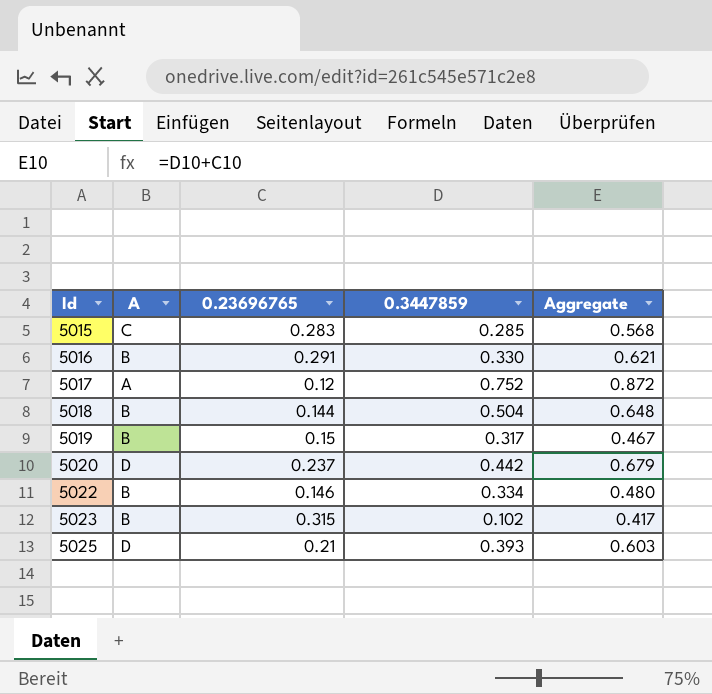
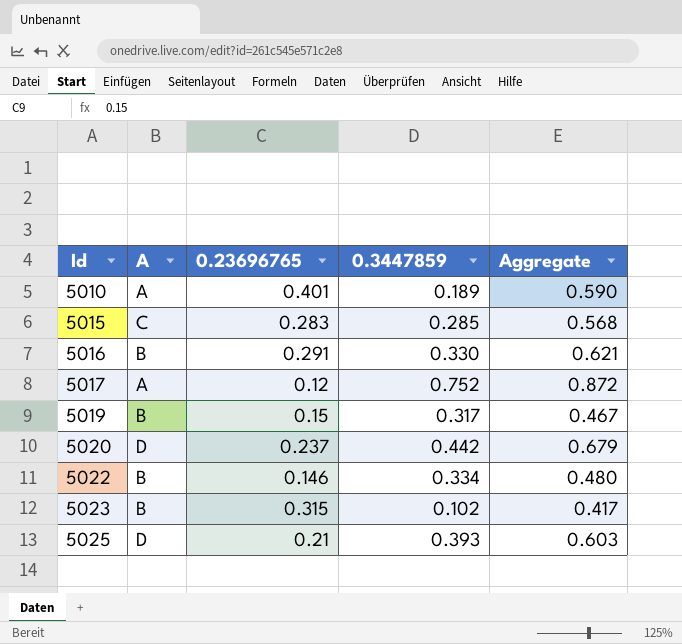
row 5018: B | 0.144 | 0.504 | 0.648 -> none
row 5010: none -> A | 0.401 | 0.189 | 0.590

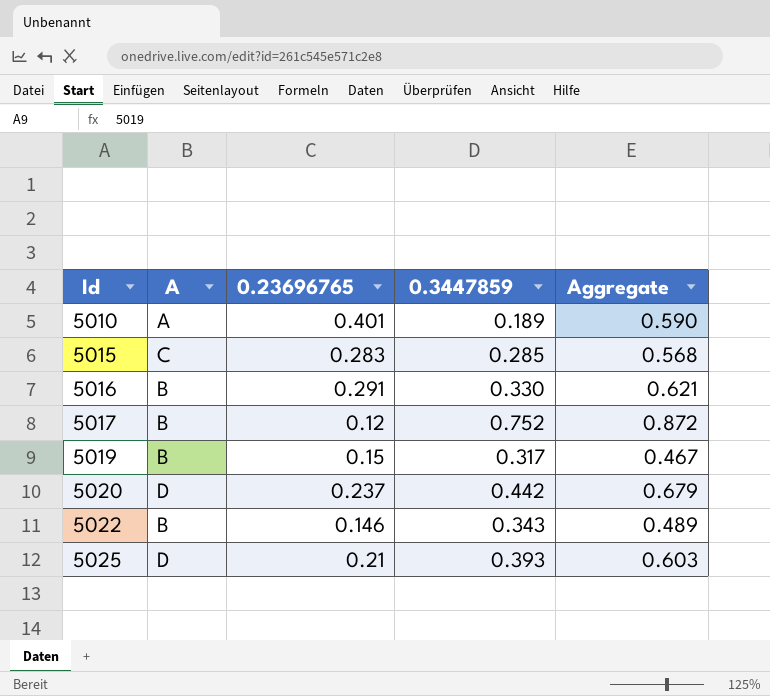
row 5023: B | 0.315 | 0.102 | 0.417 -> none
5017 | A: A -> B
5022 | 0.3447859: 0.334 -> 0.343
5022 | Aggregate: 0.480 -> 0.489

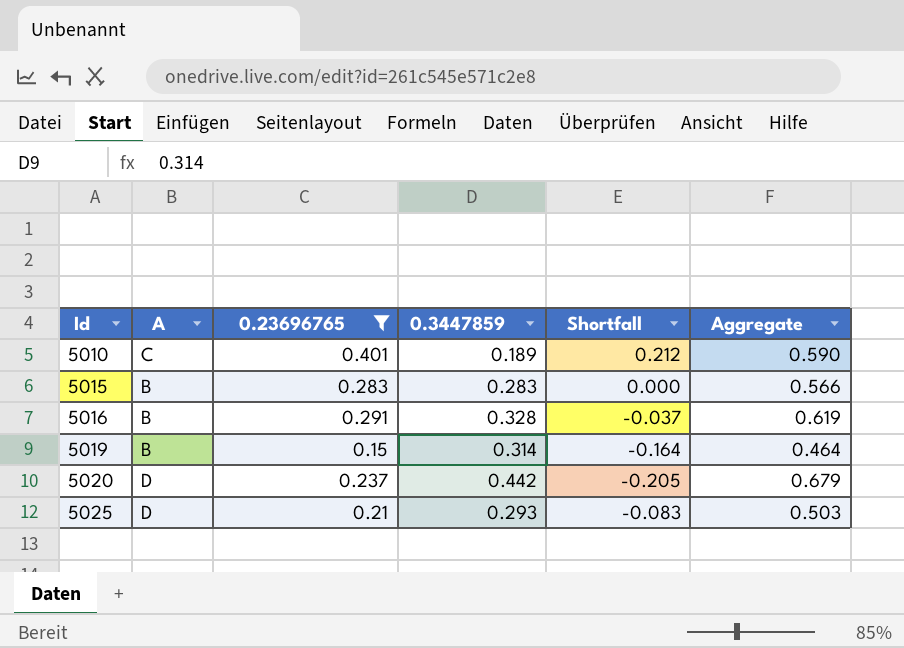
filter: none -> 0.23696765 >= 0.15
column Shortfall | formula: none -> [0.23696765] - [0.3447859]
5010 | A: A -> C
5015 | A: C -> B
5015 | 0.3447859: 0.285 -> 0.283
5015 | Aggregate: 0.568 -> 0.566
5016 | 0.3447859: 0.330 -> 0.328
5016 | Aggregate: 0.621 -> 0.619
5019 | 0.3447859: 0.317 -> 0.314
5019 | Aggregate: 0.467 -> 0.464
5025 | 0.3447859: 0.393 -> 0.293
5025 | Aggregate: 0.603 -> 0.503

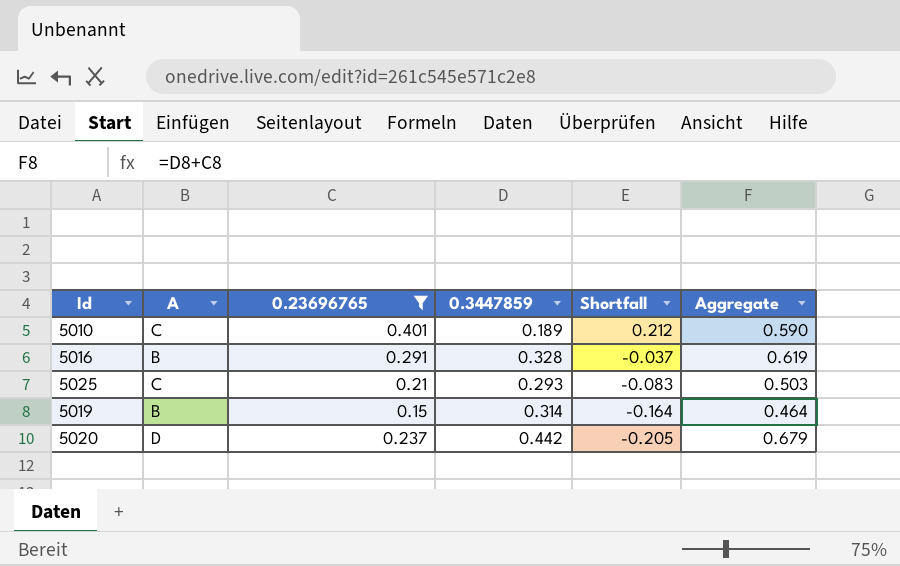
row order: Id ascending -> Shortfall descending
row 5015: B | 0.283 | 0.283 | 0.000 | 0.566 -> none
5025 | A: D -> C

